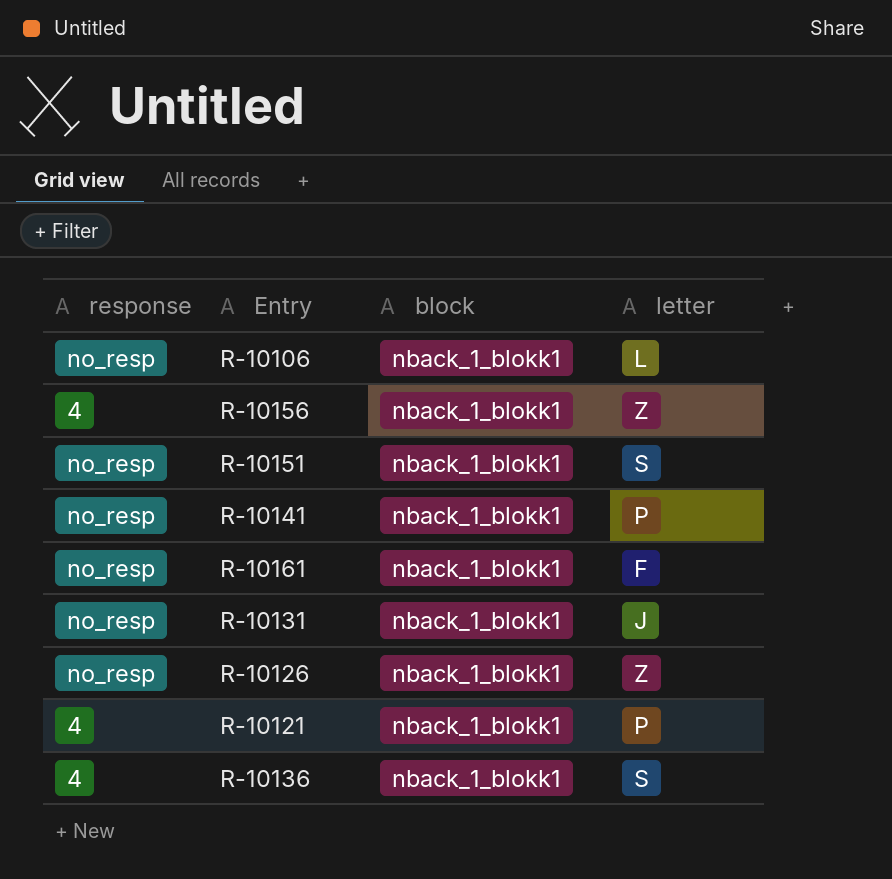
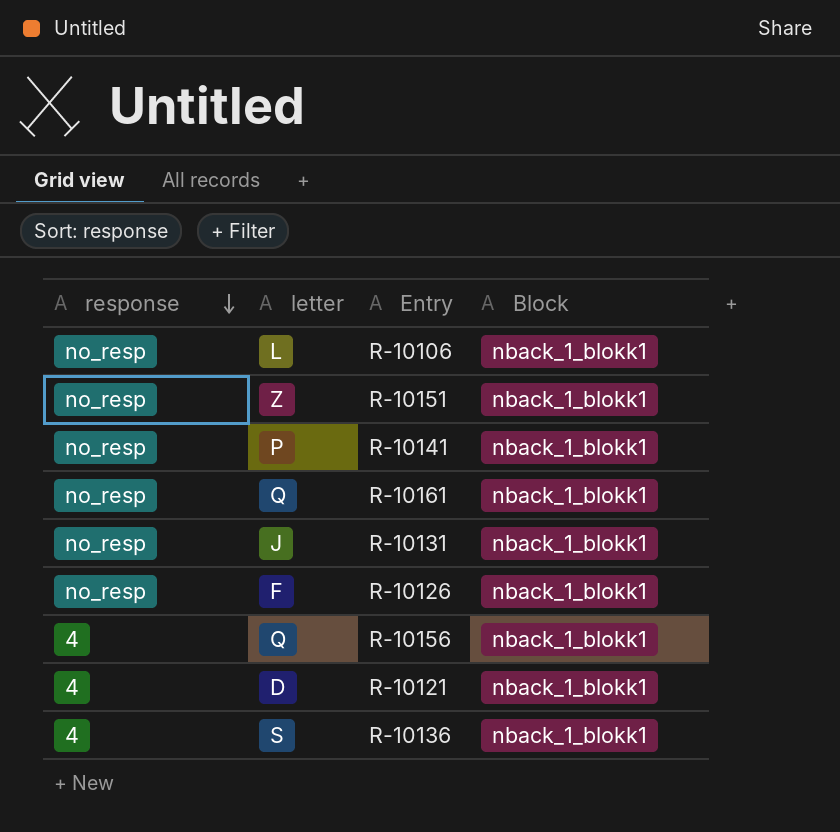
row order: none -> response descending
column letter | position: 4 -> 2
column name: block -> Block
R-10151 | letter: S -> Z
R-10161 | letter: F -> Q
R-10126 | letter: Z -> F
R-10156 | letter: Z -> Q
R-10121 | letter: P -> D

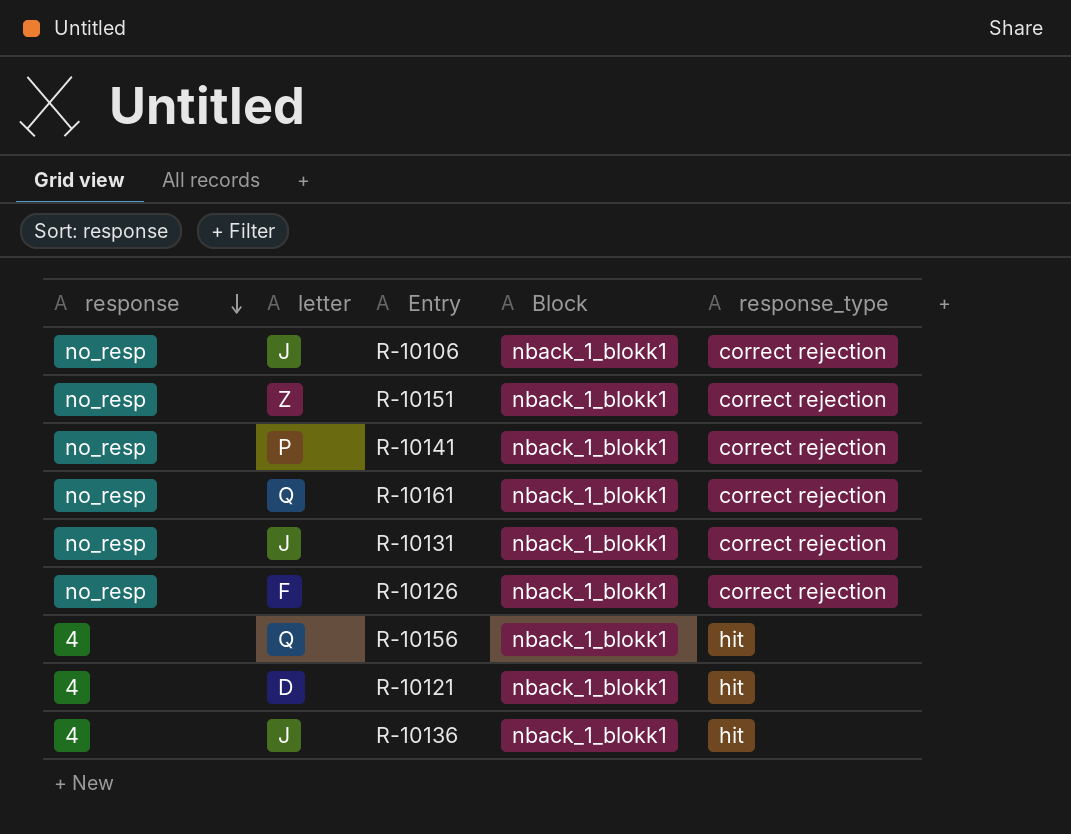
column response_type | position: none -> 5
R-10106 | letter: L -> J
R-10136 | letter: S -> J

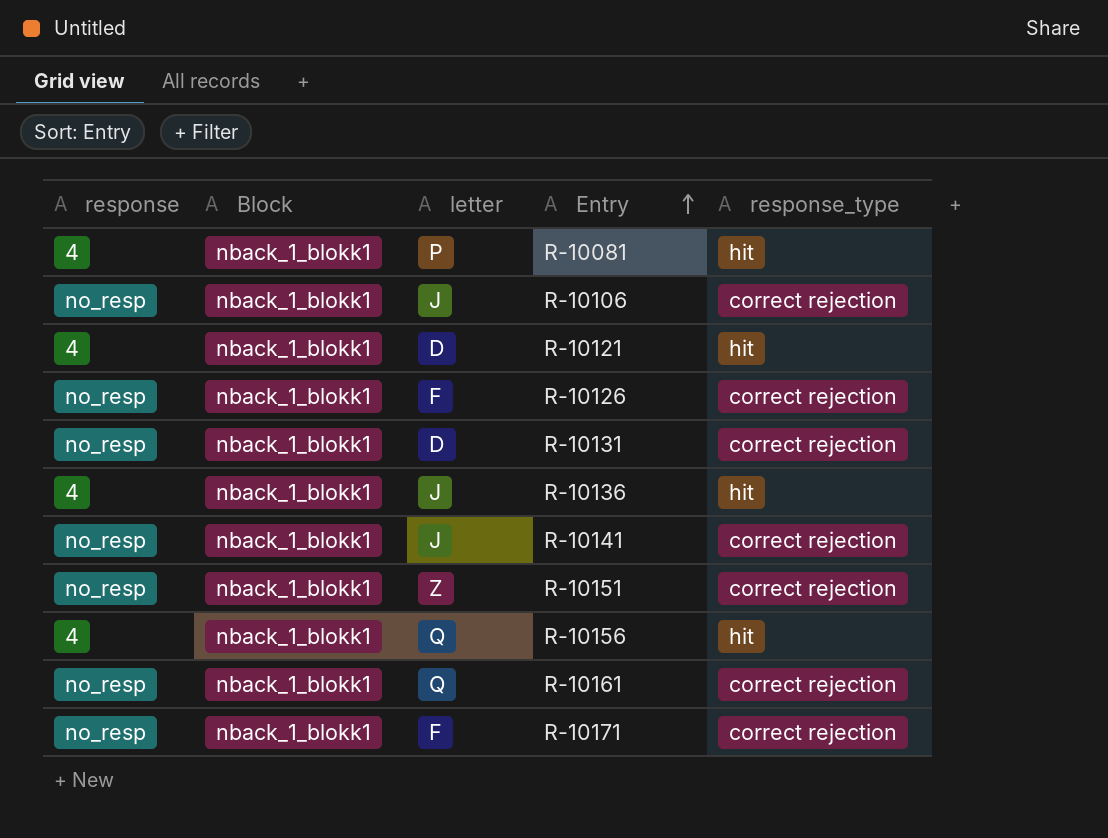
row order: response descending -> Entry ascending
column Block | position: 4 -> 2
row R-10081: none -> 4 | nback_1_blokk1 | P | hit
R-10131 | letter: J -> D
R-10141 | letter: P -> J
row R-10171: none -> no_resp | nback_1_blokk1 | F | correct rejection

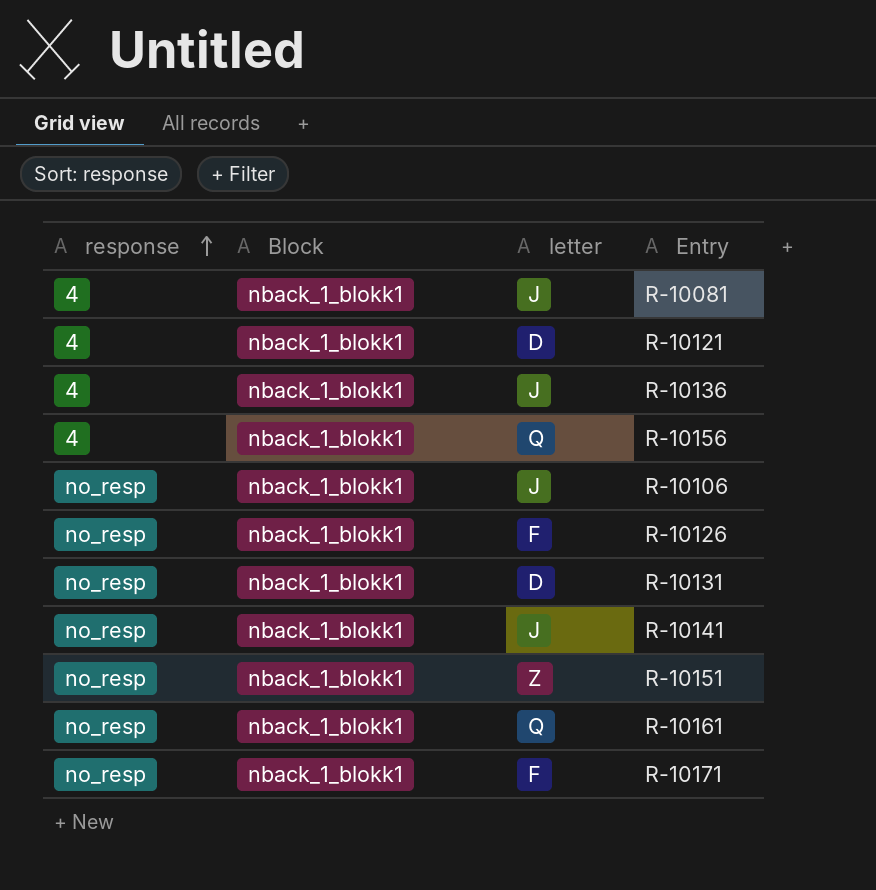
row order: Entry ascending -> response ascending
column response_type | position: 5 -> none
R-10081 | letter: P -> J

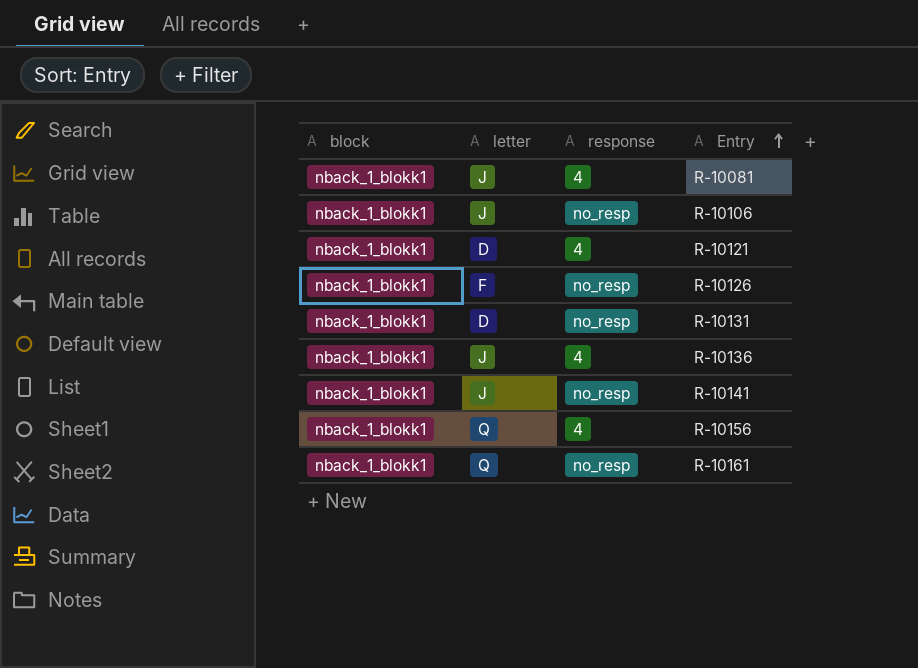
row order: response ascending -> Entry ascending
column name: Block -> block
column response | position: 1 -> 3
row R-10151: no_resp | nback_1_blokk1 | Z -> none
row R-10171: no_resp | nback_1_blokk1 | F -> none

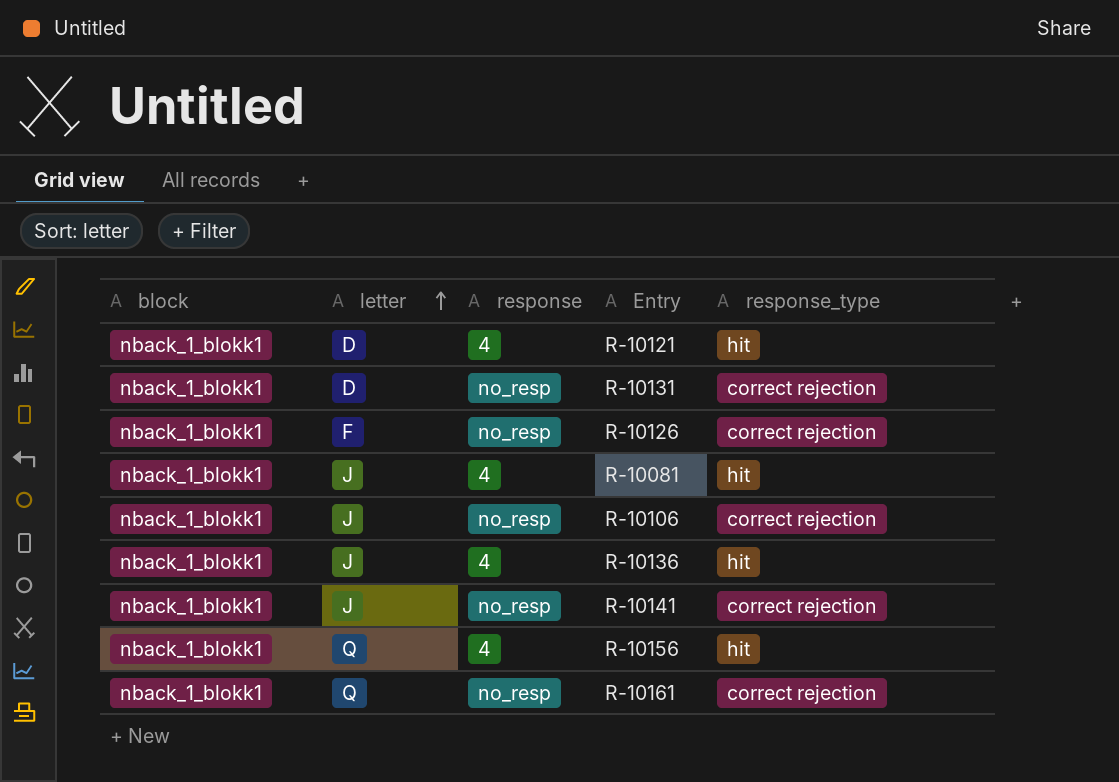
row order: Entry ascending -> letter ascending
column response_type | position: none -> 5

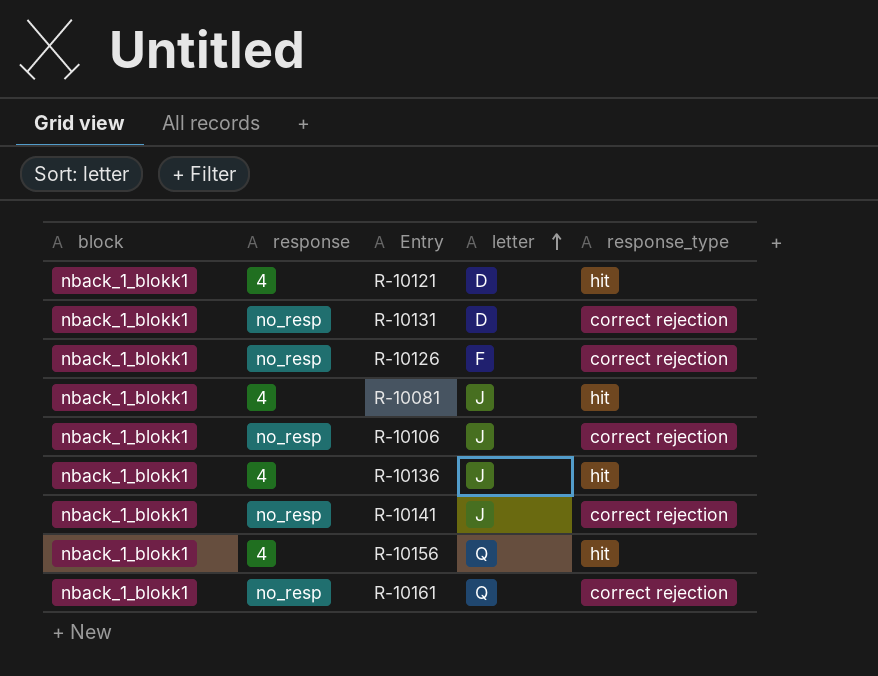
column letter | position: 2 -> 4

